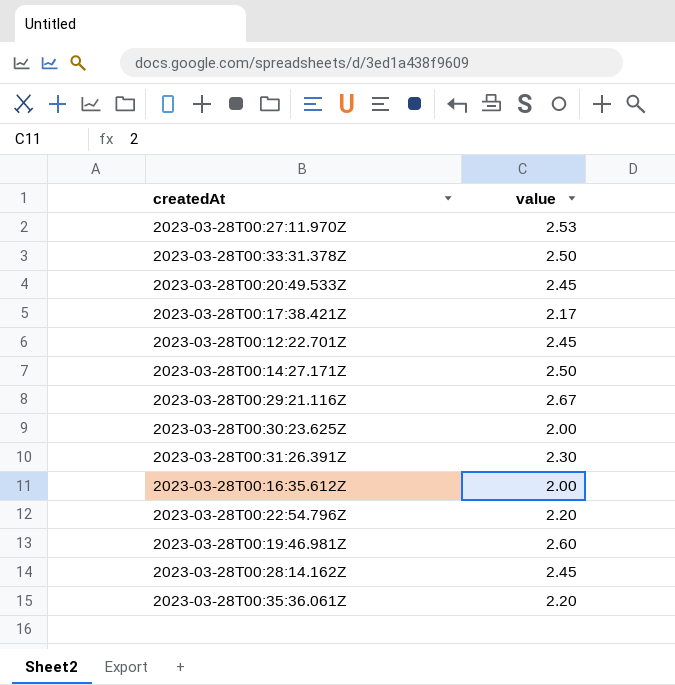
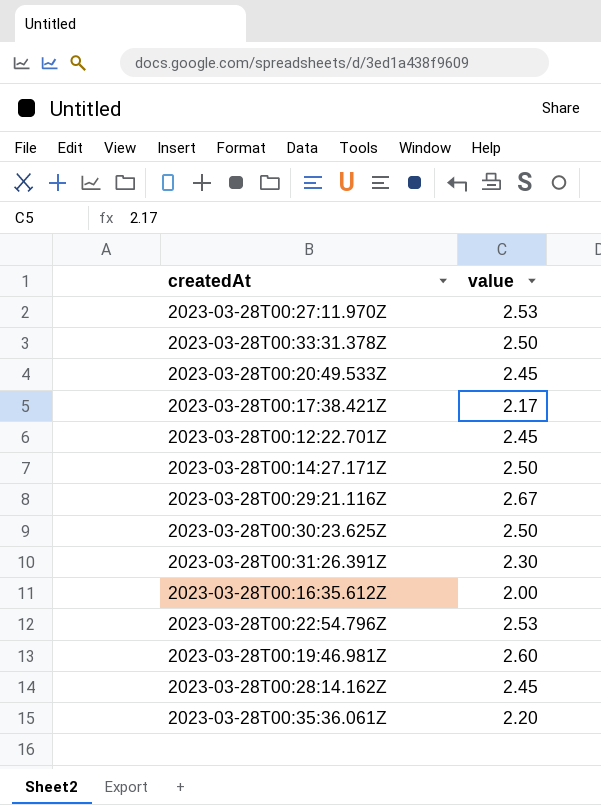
2023-03-28T00:30:23.625Z | value: 2.00 -> 2.50
2023-03-28T00:22:54.796Z | value: 2.20 -> 2.53

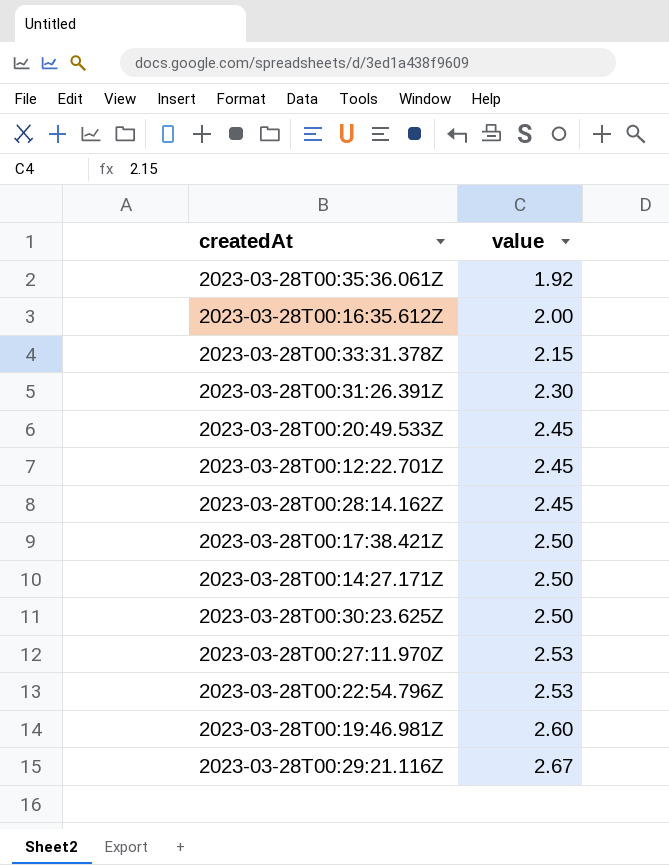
row order: none -> value ascending
2023-03-28T00:35:36.061Z | value: 2.20 -> 1.92
2023-03-28T00:33:31.378Z | value: 2.50 -> 2.15
2023-03-28T00:17:38.421Z | value: 2.17 -> 2.50

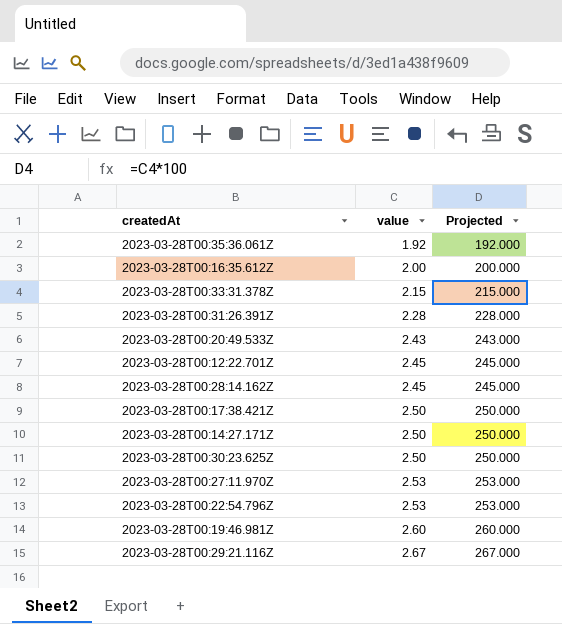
column Projected | formula: none -> [value] * 100
2023-03-28T00:31:26.391Z | value: 2.30 -> 2.28
2023-03-28T00:20:49.533Z | value: 2.45 -> 2.43

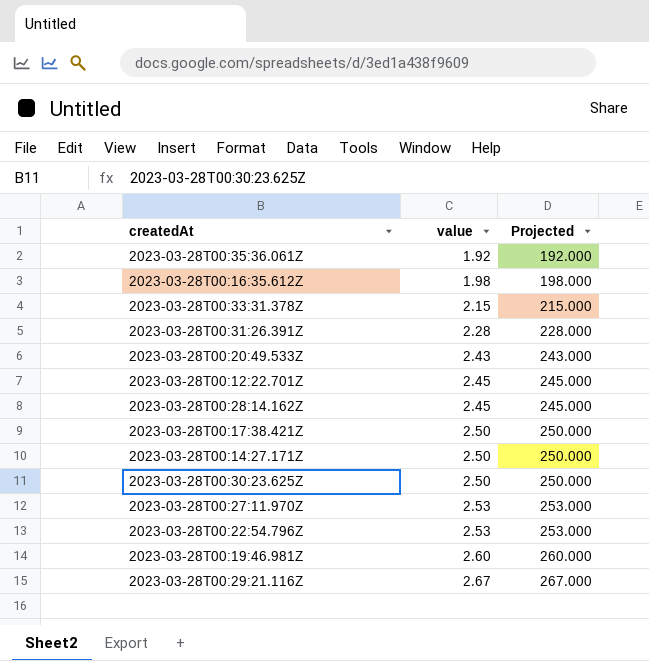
2023-03-28T00:16:35.612Z | value: 2.00 -> 1.98
2023-03-28T00:16:35.612Z | Projected: 200.000 -> 198.000

